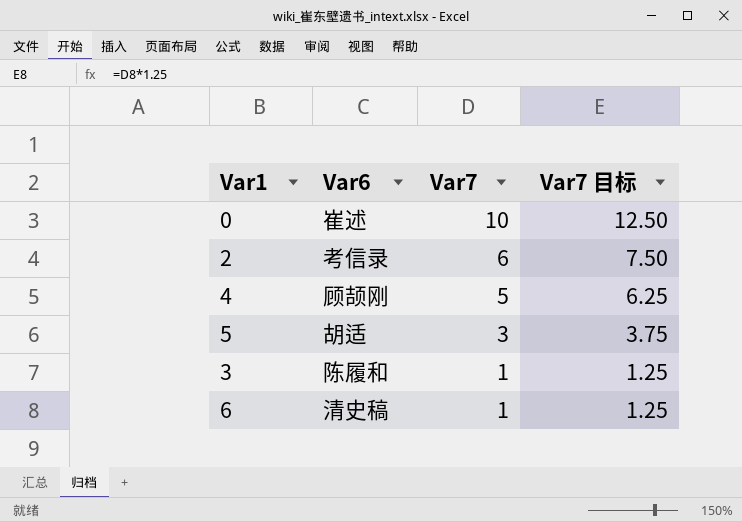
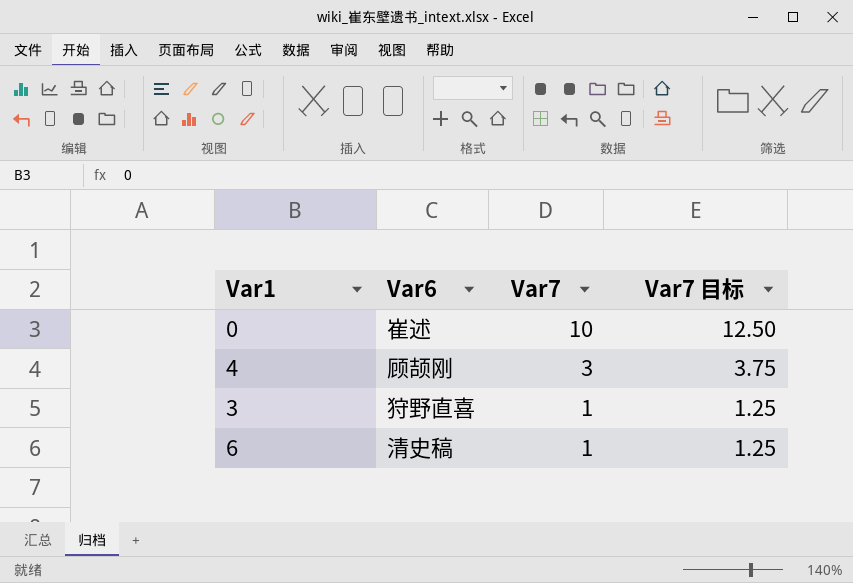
row 2: 考信录 | 6 | 7.50 -> none
row 5: 胡适 | 3 | 3.75 -> none
4 | Var7: 5 -> 3
4 | Var7 目标: 6.25 -> 3.75
3 | Var6: 陈履和 -> 狩野直喜

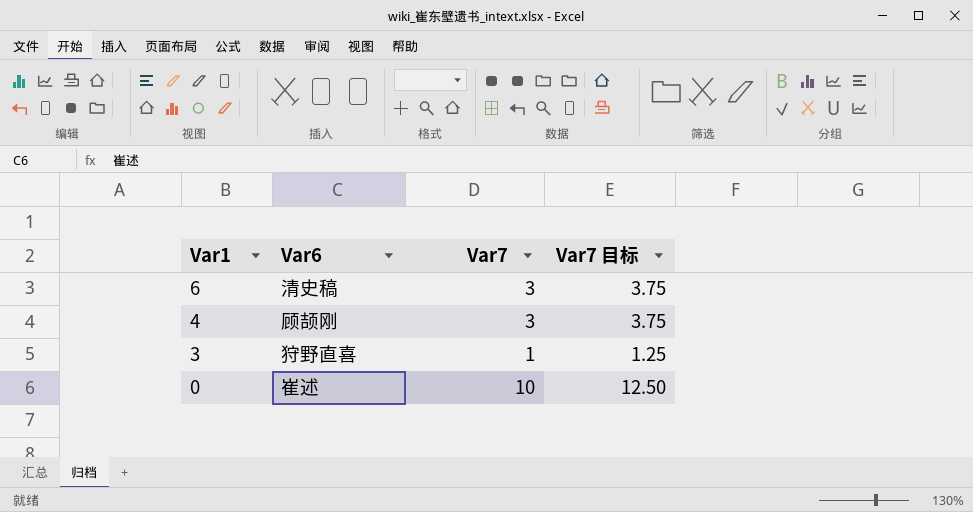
row order: Var7 descending -> Var1 descending
6 | Var7: 1 -> 3
6 | Var7 目标: 1.25 -> 3.75

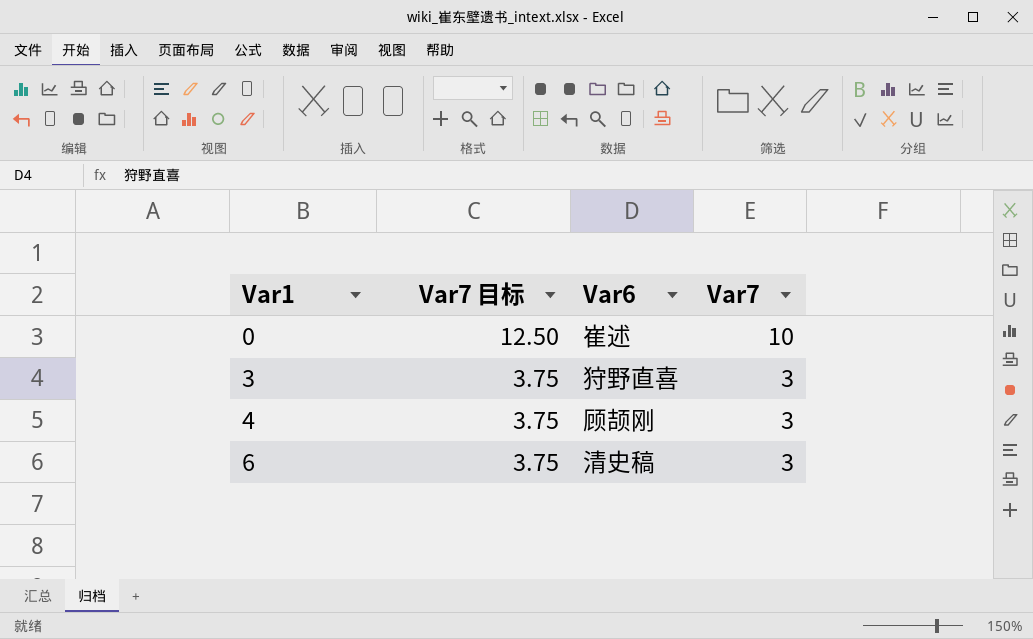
row order: Var1 descending -> Var1 ascending
column Var7 目标 | position: 4 -> 2
3 | Var7 目标: 1.25 -> 3.75
3 | Var7: 1 -> 3

